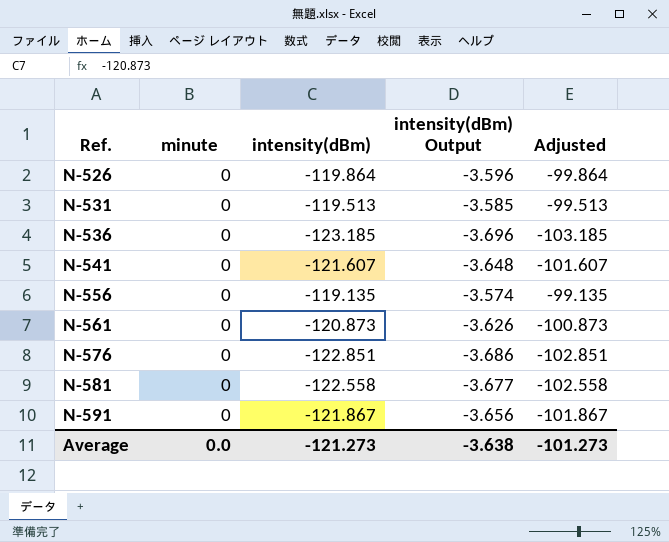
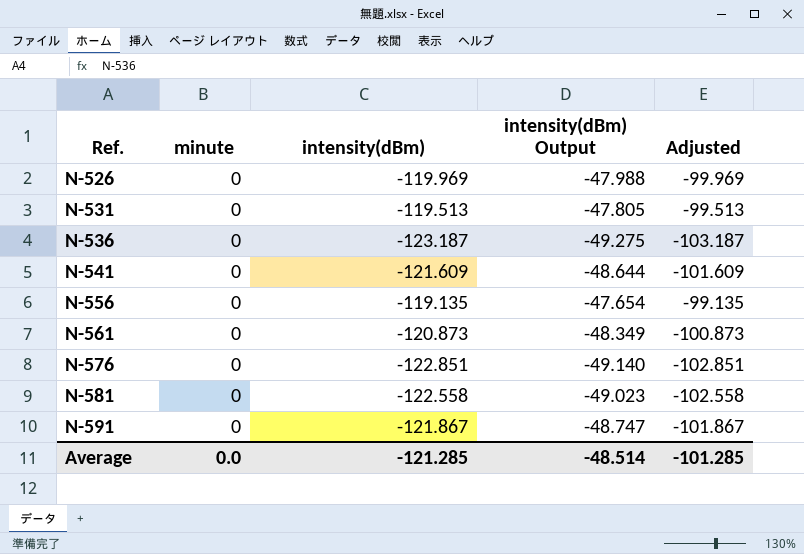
column intensity(dBm) Output | formula: [intensity(dBm)] * 0.03 -> [intensity(dBm)] * 0.4
N-526 | intensity(dBm): -119.864 -> -119.969
N-526 | Adjusted: -99.864 -> -99.969
N-536 | intensity(dBm): -123.185 -> -123.187
N-536 | Adjusted: -103.185 -> -103.187
N-541 | intensity(dBm): -121.607 -> -121.609
N-541 | Adjusted: -101.607 -> -101.609
Average | intensity(dBm): -121.273 -> -121.285
Average | intensity(dBm) Output: -3.638 -> -48.514
Average | Adjusted: -101.273 -> -101.285

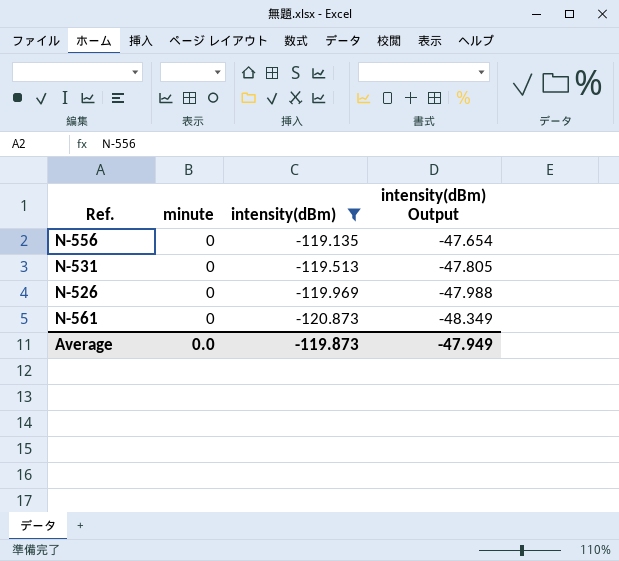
filter: none -> intensity(dBm) >= -120.873
row order: Ref. ascending -> intensity(dBm) descending
column Adjusted | formula: [intensity(dBm)] + 20 -> none
Average | intensity(dBm): -121.285 -> -119.873
Average | intensity(dBm) Output: -48.514 -> -47.949

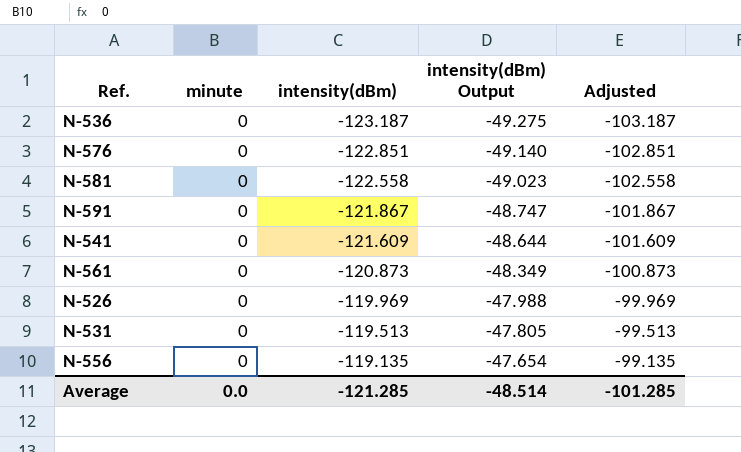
filter: intensity(dBm) >= -120.873 -> none
row order: intensity(dBm) descending -> intensity(dBm) ascending
column Adjusted | formula: none -> [intensity(dBm)] + 20
Average | intensity(dBm): -119.873 -> -121.285
Average | intensity(dBm) Output: -47.949 -> -48.514

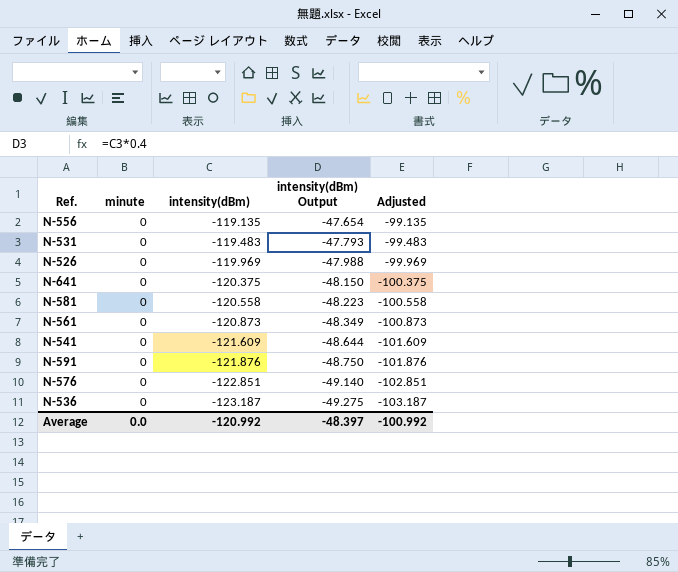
row order: intensity(dBm) ascending -> intensity(dBm) descending
N-531 | intensity(dBm): -119.513 -> -119.483
N-531 | intensity(dBm) Output: -47.805 -> -47.793
N-531 | Adjusted: -99.513 -> -99.483
row N-641: none -> 0 | -120.375 | -48.150 | -100.375
N-581 | intensity(dBm): -122.558 -> -120.558
N-581 | intensity(dBm) Output: -49.023 -> -48.223
N-581 | Adjusted: -102.558 -> -100.558
N-591 | intensity(dBm): -121.867 -> -121.876
N-591 | intensity(dBm) Output: -48.747 -> -48.750
N-591 | Adjusted: -101.867 -> -101.876
Average | intensity(dBm): -121.285 -> -120.992
Average | intensity(dBm) Output: -48.514 -> -48.397
Average | Adjusted: -101.285 -> -100.992

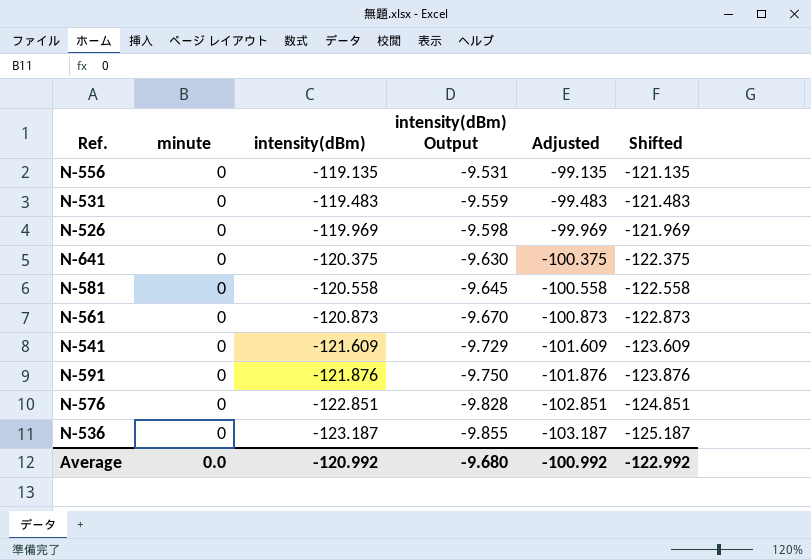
column intensity(dBm) Output | formula: [intensity(dBm)] * 0.4 -> [intensity(dBm)] * 0.08
column Shifted | formula: none -> [intensity(dBm)] - 2
Average | intensity(dBm) Output: -48.397 -> -9.680

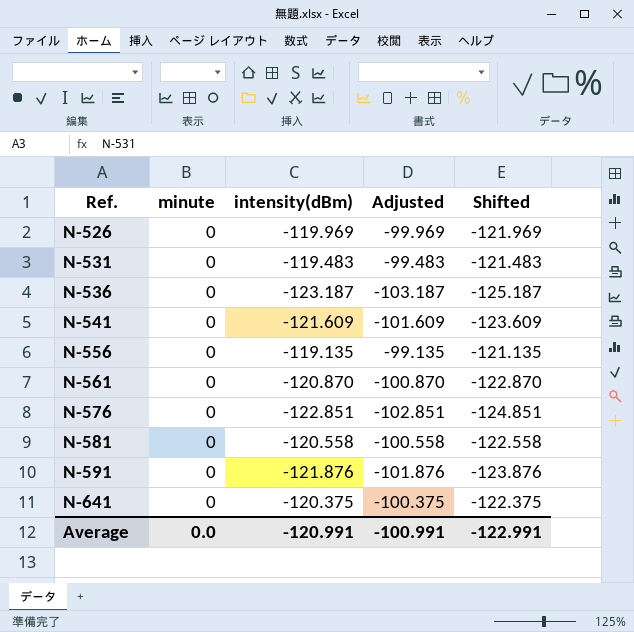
row order: intensity(dBm) descending -> Ref. ascending
column intensity(dBm) Output | formula: [intensity(dBm)] * 0.08 -> none
N-561 | intensity(dBm): -120.873 -> -120.870
N-561 | Adjusted: -100.873 -> -100.870
N-561 | Shifted: -122.873 -> -122.870
Average | intensity(dBm): -120.992 -> -120.991
Average | Adjusted: -100.992 -> -100.991
Average | Shifted: -122.992 -> -122.991

